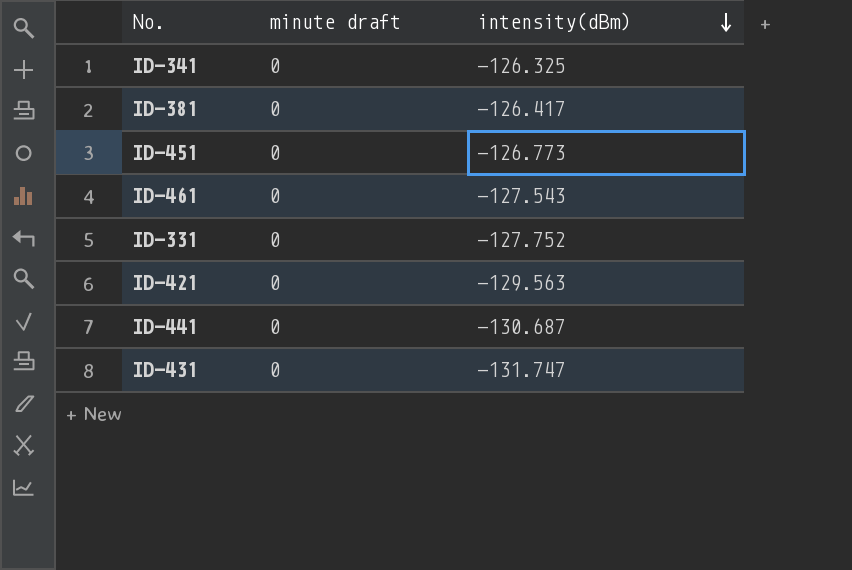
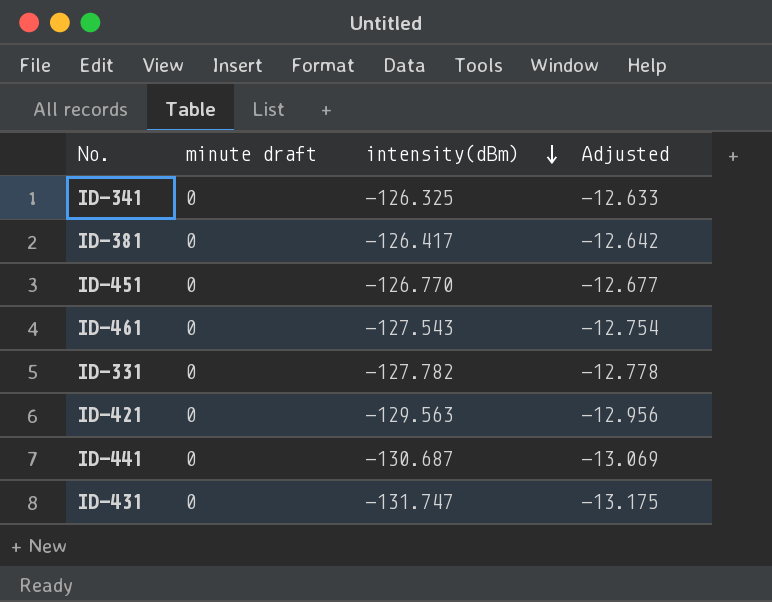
column Adjusted | formula: none -> [intensity(dBm)] * 0.1
ID-451 | intensity(dBm): -126.773 -> -126.770
ID-331 | intensity(dBm): -127.752 -> -127.782

